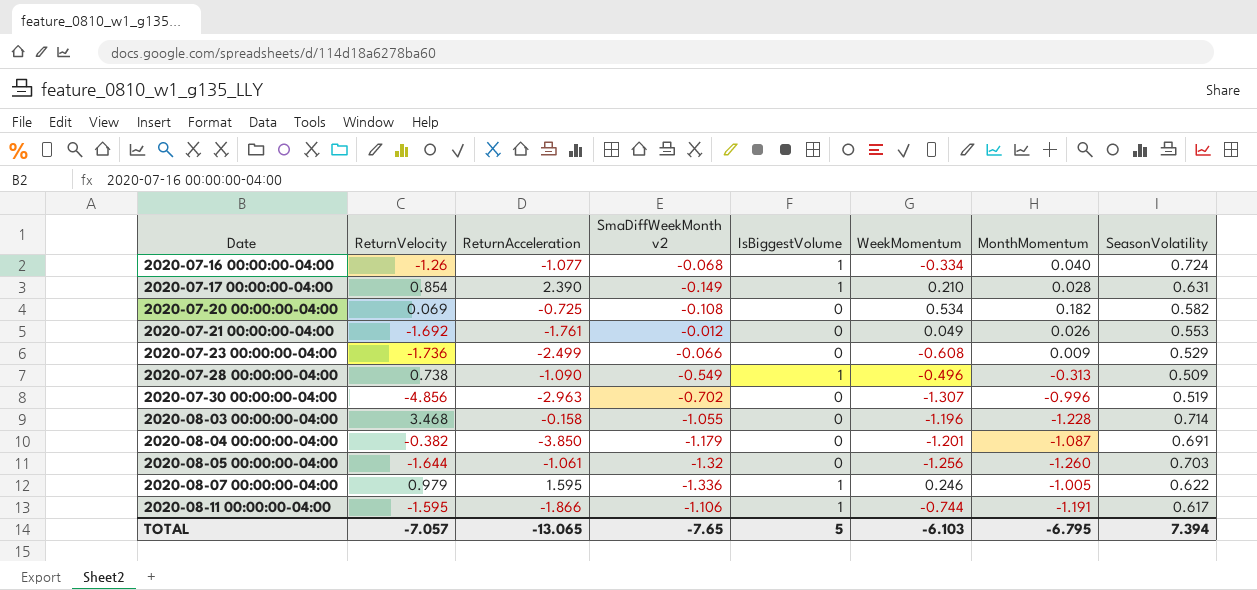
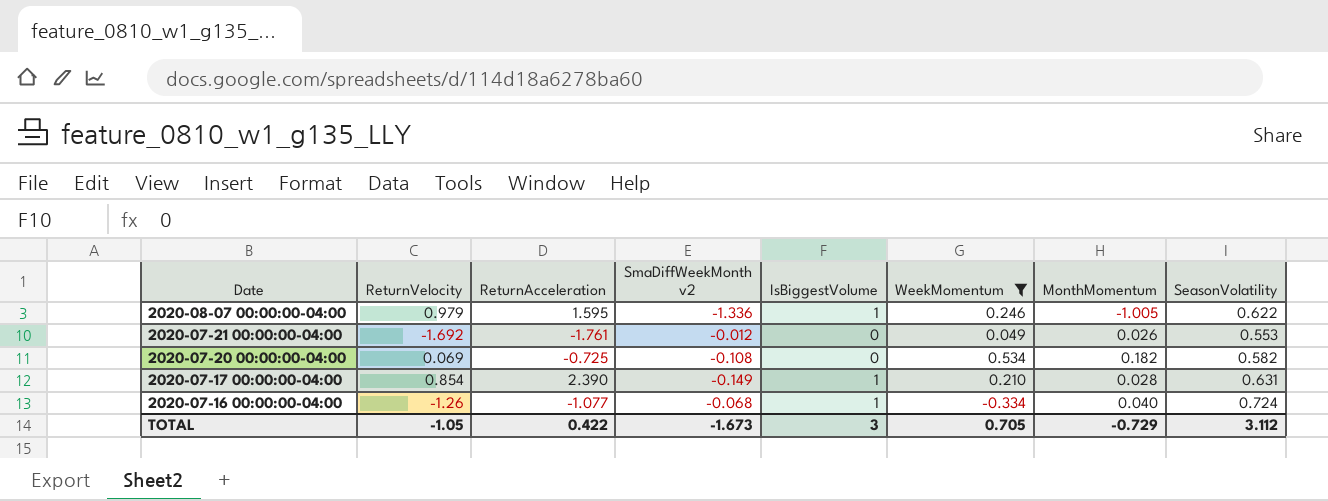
filter: none -> WeekMomentum >= -0.334
row order: Date ascending -> Date descending
TOTAL | ReturnVelocity: -7.057 -> -1.05
TOTAL | ReturnAcceleration: -13.065 -> 0.422
TOTAL | SmaDiffWeekMonth v2: -7.65 -> -1.673
TOTAL | IsBiggestVolume: 5 -> 3
TOTAL | WeekMomentum: -6.103 -> 0.705
TOTAL | MonthMomentum: -6.795 -> -0.729
TOTAL | SeasonVolatility: 7.394 -> 3.112

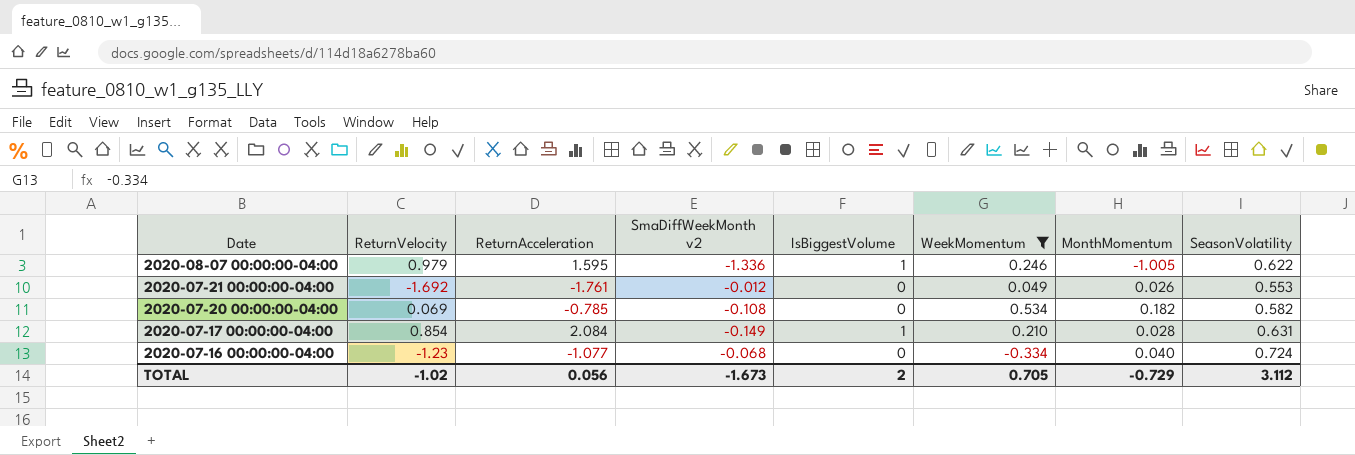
2020-07-20 00:00:00-04:00 | ReturnAcceleration: -0.725 -> -0.785
2020-07-17 00:00:00-04:00 | ReturnAcceleration: 2.390 -> 2.084
2020-07-16 00:00:00-04:00 | ReturnVelocity: -1.26 -> -1.23
2020-07-16 00:00:00-04:00 | IsBiggestVolume: 1 -> 0
TOTAL | ReturnVelocity: -1.05 -> -1.02
TOTAL | ReturnAcceleration: 0.422 -> 0.056
TOTAL | IsBiggestVolume: 3 -> 2

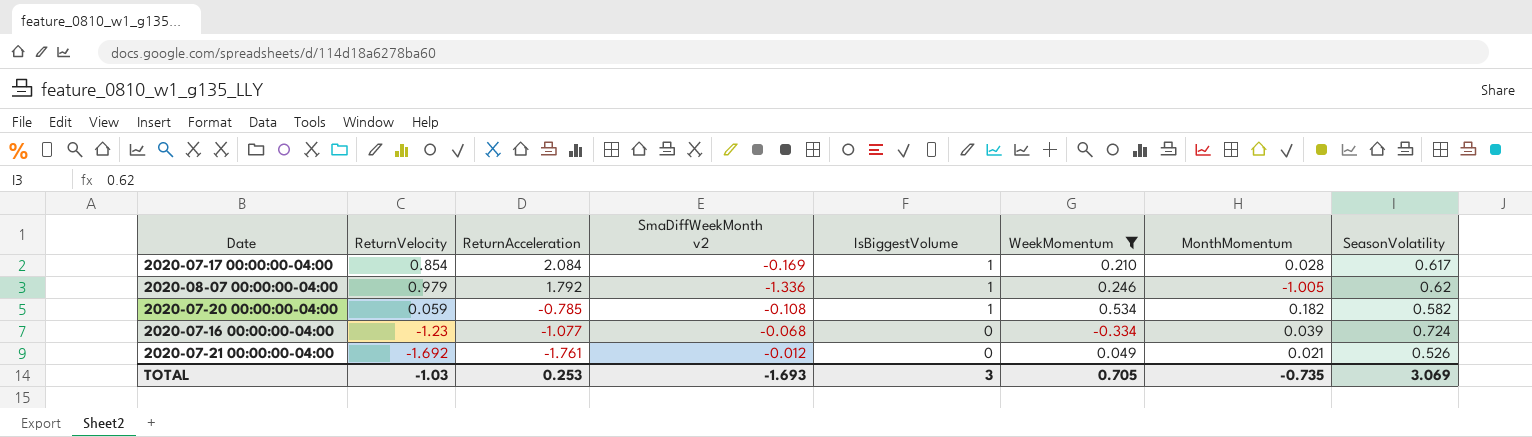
row order: Date descending -> ReturnAcceleration descending
2020-07-17 00:00:00-04:00 | SmaDiffWeekMonth v2: -0.149 -> -0.169
2020-07-17 00:00:00-04:00 | SeasonVolatility: 0.631 -> 0.617
2020-08-07 00:00:00-04:00 | ReturnAcceleration: 1.595 -> 1.792
2020-08-07 00:00:00-04:00 | SeasonVolatility: 0.622 -> 0.62
2020-07-20 00:00:00-04:00 | ReturnVelocity: 0.069 -> 0.059
2020-07-20 00:00:00-04:00 | IsBiggestVolume: 0 -> 1
2020-07-16 00:00:00-04:00 | MonthMomentum: 0.040 -> 0.039
2020-07-21 00:00:00-04:00 | MonthMomentum: 0.026 -> 0.021
2020-07-21 00:00:00-04:00 | SeasonVolatility: 0.553 -> 0.526
TOTAL | ReturnVelocity: -1.02 -> -1.03
TOTAL | ReturnAcceleration: 0.056 -> 0.253
TOTAL | SmaDiffWeekMonth v2: -1.673 -> -1.693
TOTAL | IsBiggestVolume: 2 -> 3
TOTAL | MonthMomentum: -0.729 -> -0.735
TOTAL | SeasonVolatility: 3.112 -> 3.069

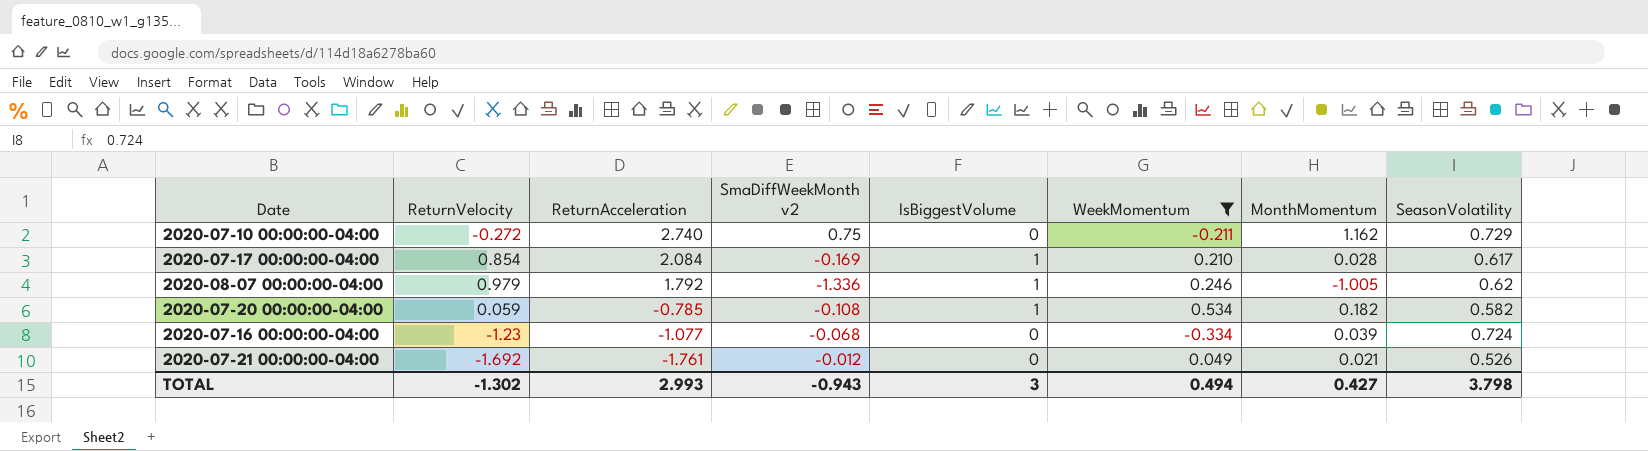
row 2020-07-10 00:00:00-04:00: none -> -0.272 | 2.740 | 0.75 | 0 | -0.211 | 1.162 | 0.729
TOTAL | ReturnVelocity: -1.03 -> -1.302
TOTAL | ReturnAcceleration: 0.253 -> 2.993
TOTAL | SmaDiffWeekMonth v2: -1.693 -> -0.943
TOTAL | WeekMomentum: 0.705 -> 0.494
TOTAL | MonthMomentum: -0.735 -> 0.427
TOTAL | SeasonVolatility: 3.069 -> 3.798

